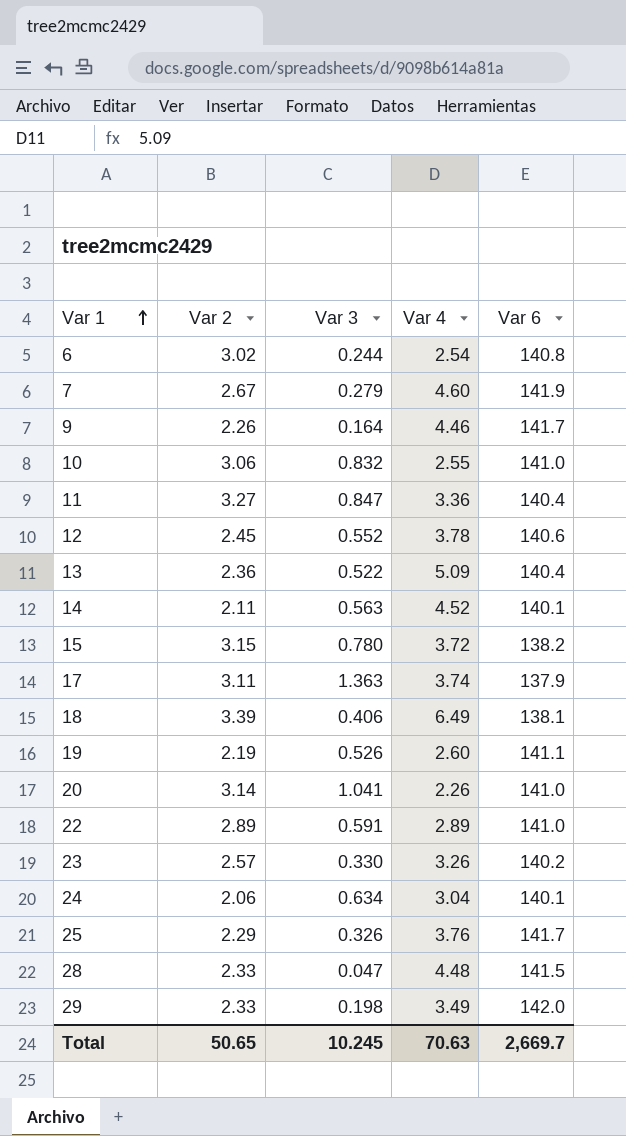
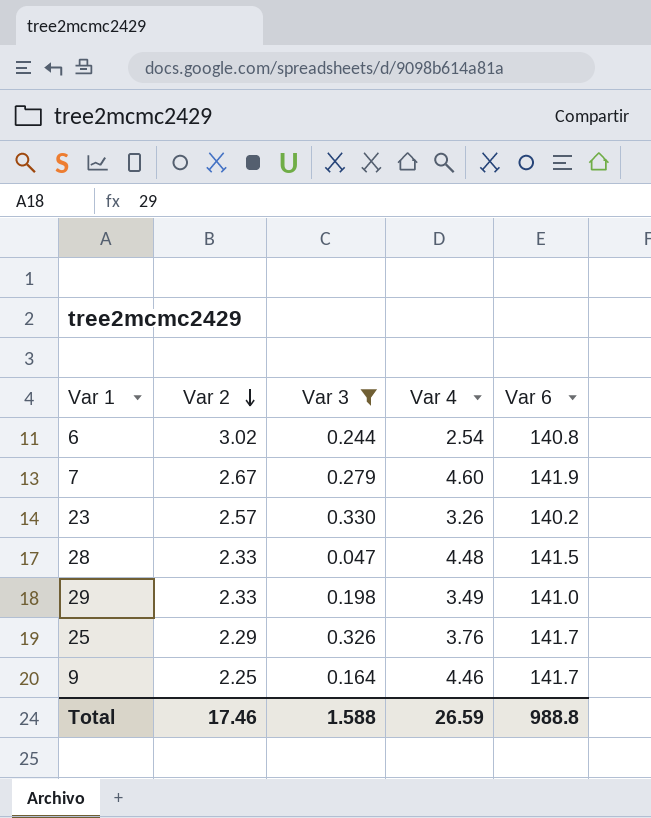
filter: none -> Var 3 <= 0.330
row order: Var 1 ascending -> Var 2 descending
29 | Var 6: 142.0 -> 141.0
9 | Var 2: 2.26 -> 2.25
Total | Var 2: 50.65 -> 17.46
Total | Var 3: 10.245 -> 1.588
Total | Var 4: 70.63 -> 26.59
Total | Var 6: 2,669.7 -> 988.8

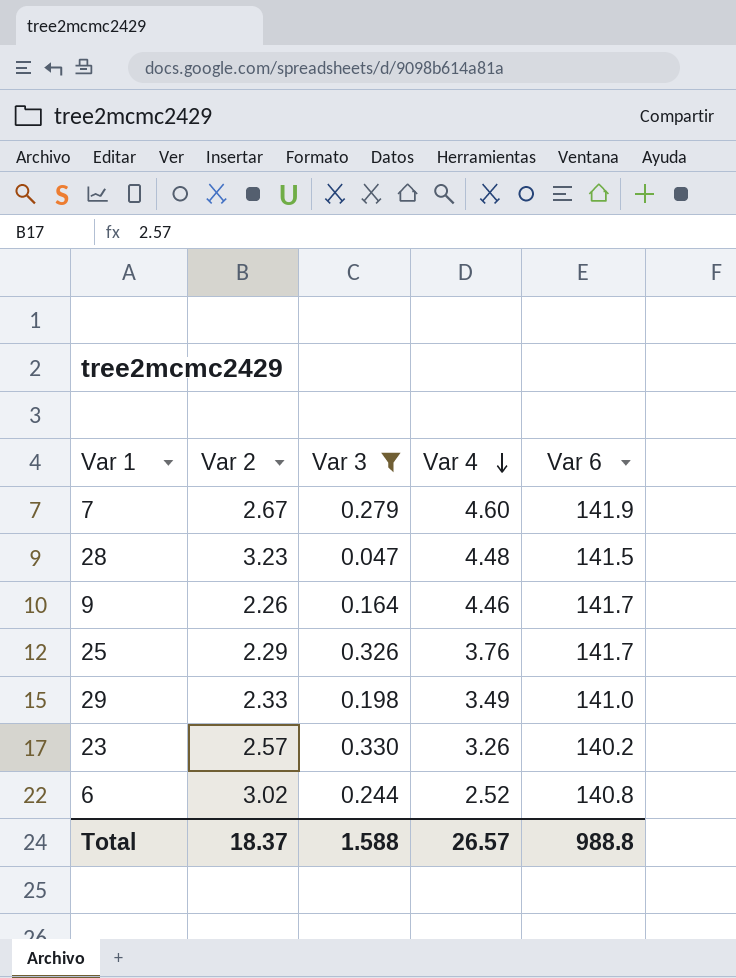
row order: Var 2 descending -> Var 4 descending
28 | Var 2: 2.33 -> 3.23
9 | Var 2: 2.25 -> 2.26
6 | Var 4: 2.54 -> 2.52
Total | Var 2: 17.46 -> 18.37
Total | Var 4: 26.59 -> 26.57

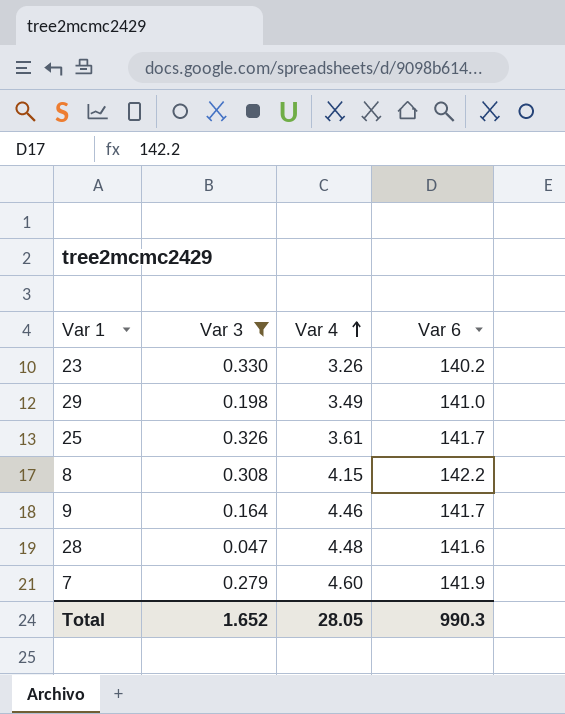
row order: Var 4 descending -> Var 4 ascending
column Var 2 | position: 2 -> none
row 6: 3.02 | 0.244 | 2.52 | 140.8 -> none
25 | Var 4: 3.76 -> 3.61
row 8: none -> 0.308 | 4.15 | 142.2
28 | Var 6: 141.5 -> 141.6
Total | Var 3: 1.588 -> 1.652
Total | Var 4: 26.57 -> 28.05
Total | Var 6: 988.8 -> 990.3

